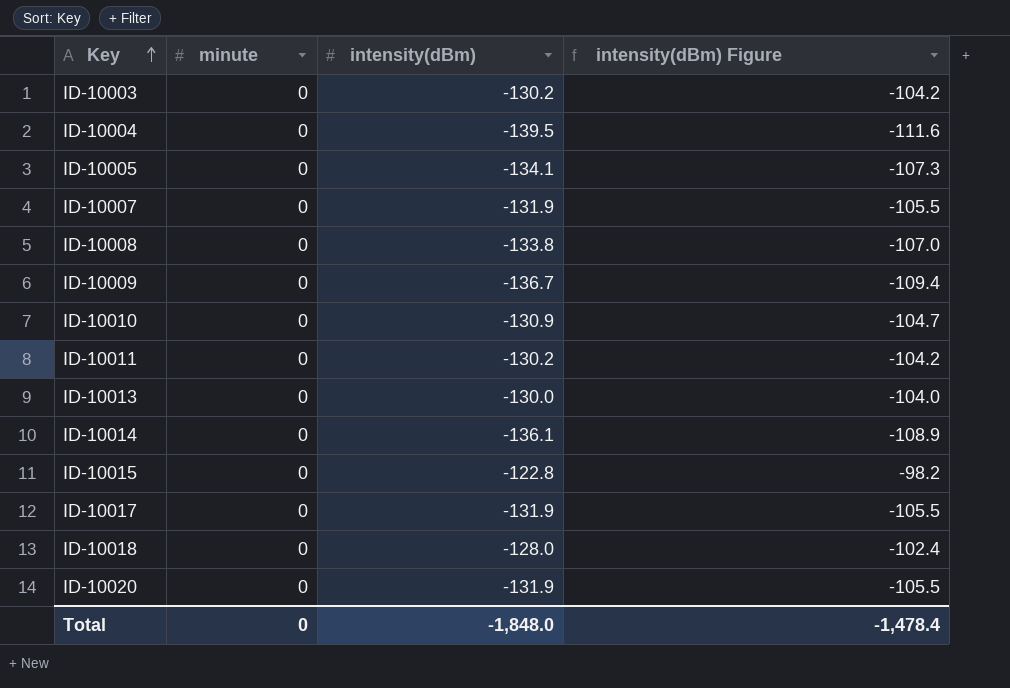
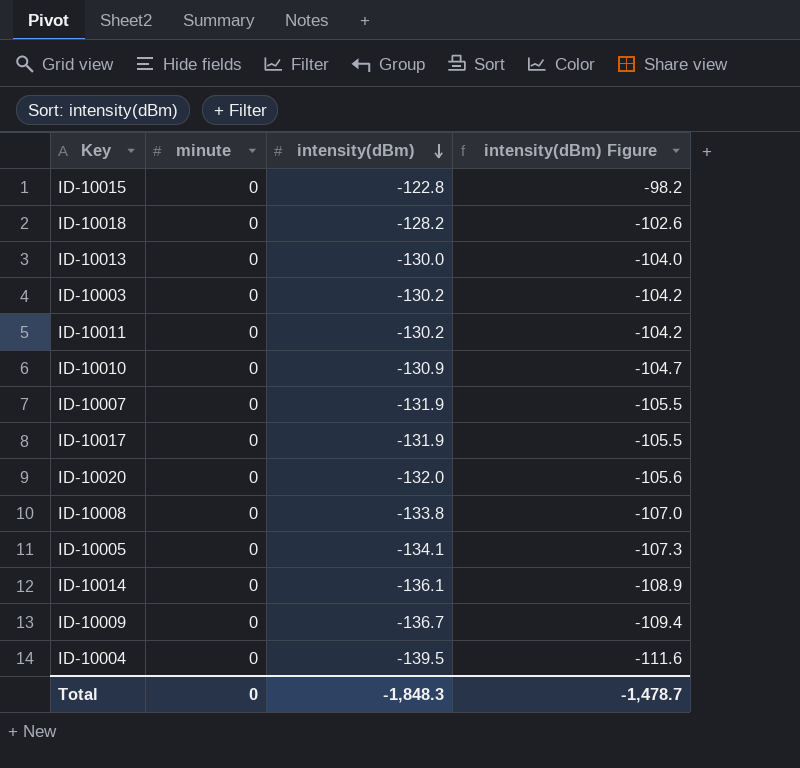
row order: Key ascending -> intensity(dBm) descending
ID-10018 | intensity(dBm): -128.0 -> -128.2
ID-10018 | intensity(dBm) Figure: -102.4 -> -102.6
ID-10020 | intensity(dBm): -131.9 -> -132.0
ID-10020 | intensity(dBm) Figure: -105.5 -> -105.6
Total | intensity(dBm): -1,848.0 -> -1,848.3
Total | intensity(dBm) Figure: -1,478.4 -> -1,478.7

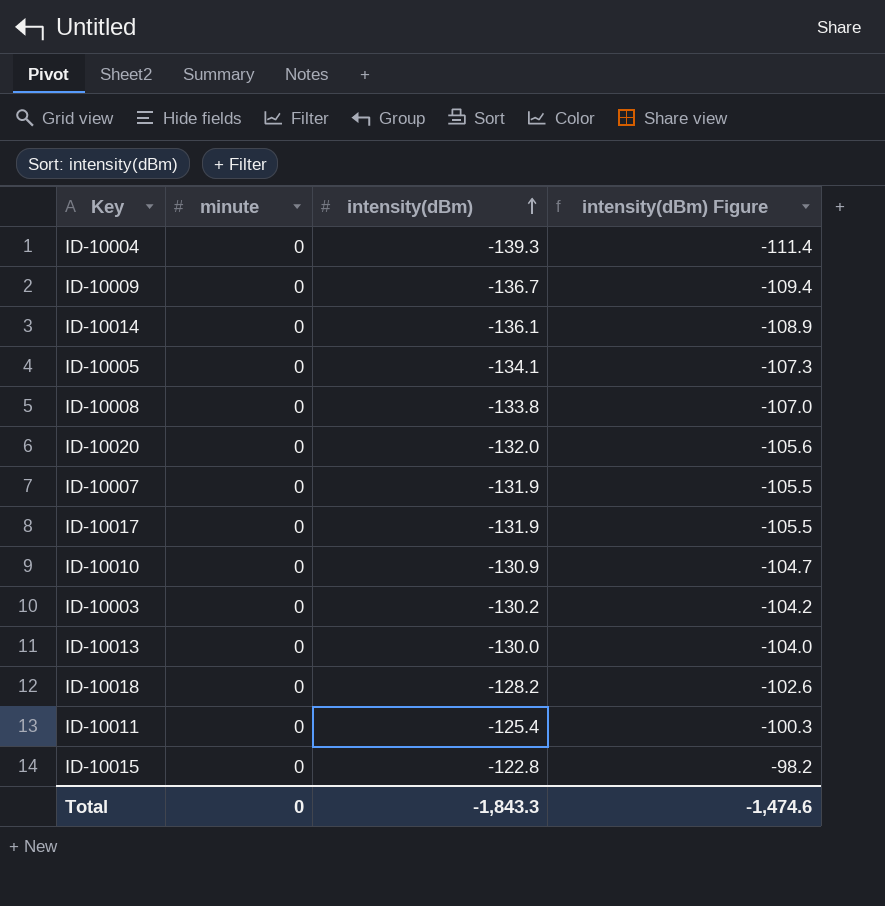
row order: intensity(dBm) descending -> intensity(dBm) ascending
ID-10004 | intensity(dBm): -139.5 -> -139.3
ID-10004 | intensity(dBm) Figure: -111.6 -> -111.4
ID-10011 | intensity(dBm): -130.2 -> -125.4
ID-10011 | intensity(dBm) Figure: -104.2 -> -100.3
Total | intensity(dBm): -1,848.3 -> -1,843.3
Total | intensity(dBm) Figure: -1,478.7 -> -1,474.6

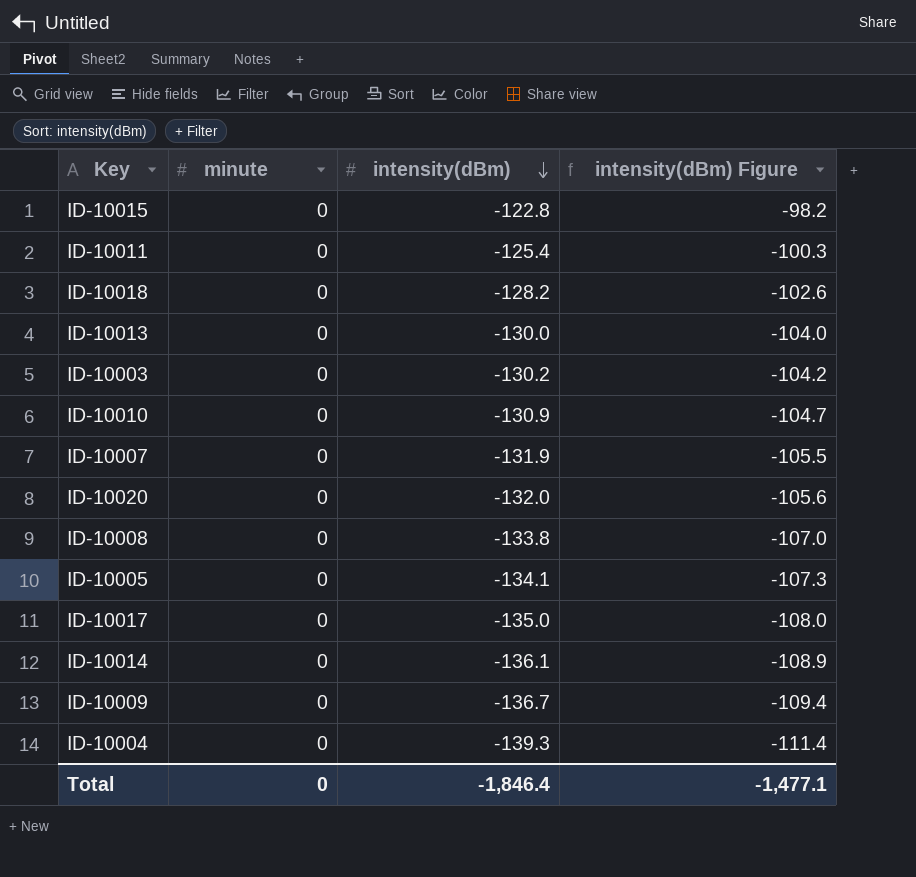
row order: intensity(dBm) ascending -> intensity(dBm) descending
ID-10017 | intensity(dBm): -131.9 -> -135.0
ID-10017 | intensity(dBm) Figure: -105.5 -> -108.0
Total | intensity(dBm): -1,843.3 -> -1,846.4
Total | intensity(dBm) Figure: -1,474.6 -> -1,477.1

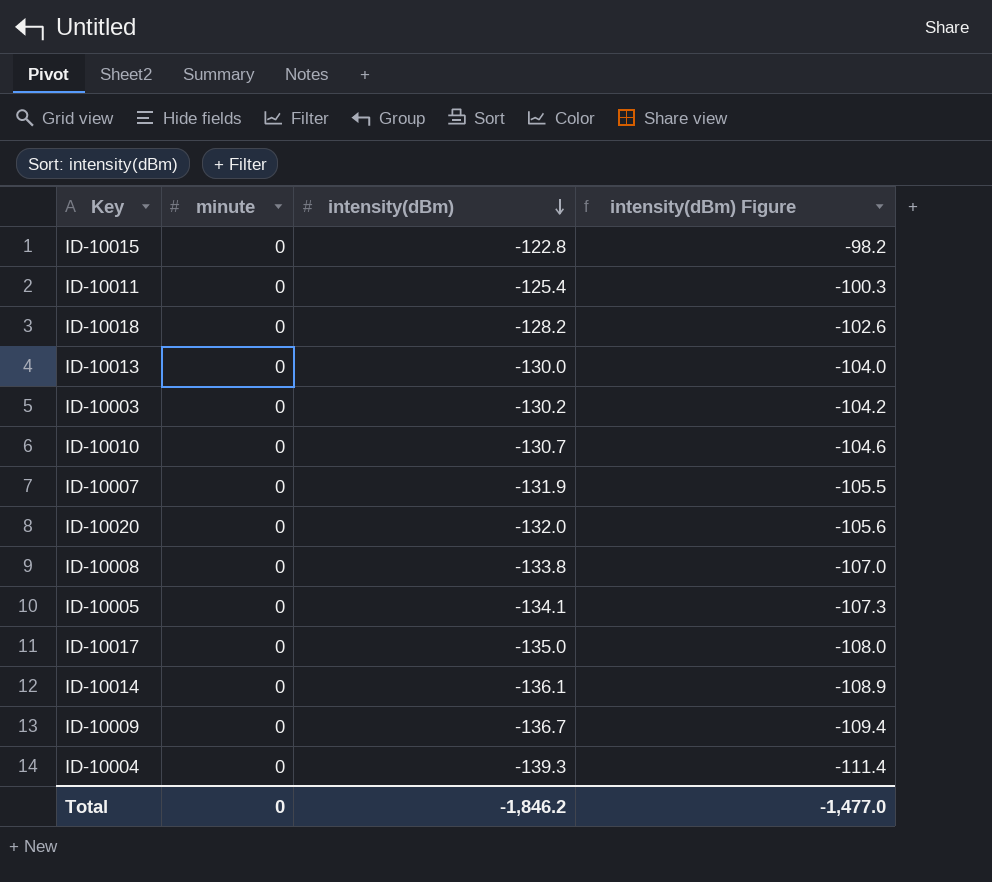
ID-10010 | intensity(dBm): -130.9 -> -130.7
ID-10010 | intensity(dBm) Figure: -104.7 -> -104.6
Total | intensity(dBm): -1,846.4 -> -1,846.2
Total | intensity(dBm) Figure: -1,477.1 -> -1,477.0

